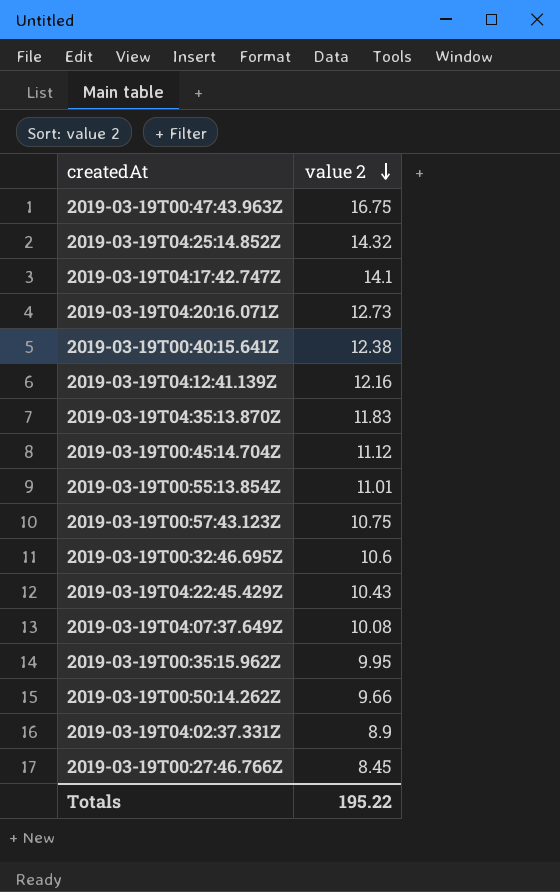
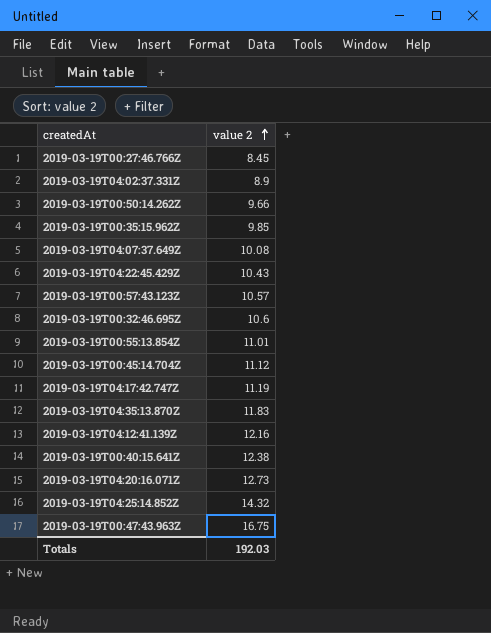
row order: value 2 descending -> value 2 ascending
2019-03-19T00:35:15.962Z | value 2: 9.95 -> 9.85
2019-03-19T00:57:43.123Z | value 2: 10.75 -> 10.57
2019-03-19T04:17:42.747Z | value 2: 14.1 -> 11.19
Totals | value 2: 195.22 -> 192.03

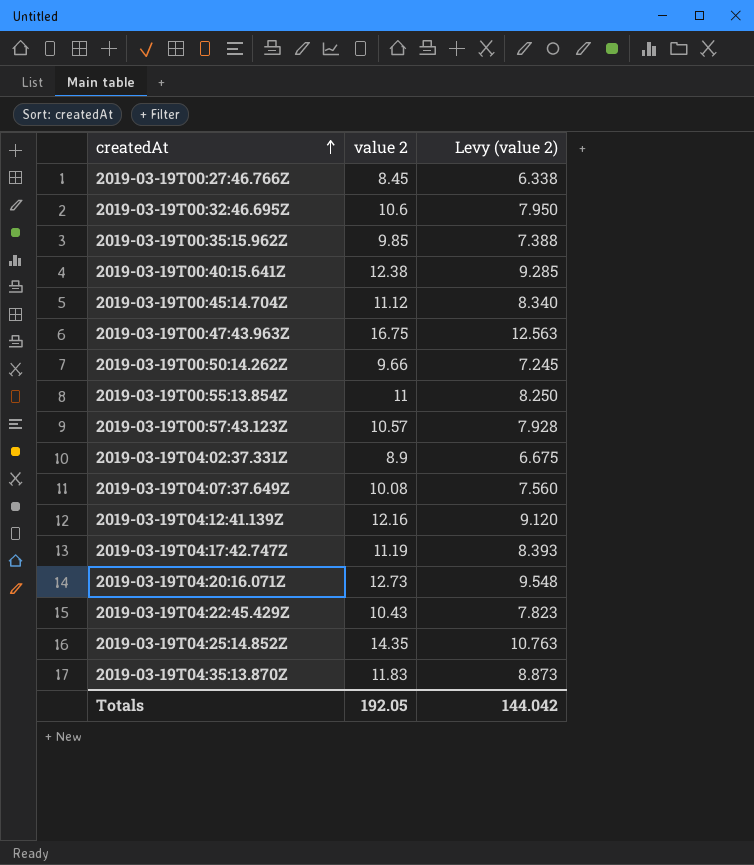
row order: value 2 ascending -> createdAt ascending
column Levy (value 2) | formula: none -> [value 2] * 0.75
2019-03-19T00:55:13.854Z | value 2: 11.01 -> 11
2019-03-19T04:25:14.852Z | value 2: 14.32 -> 14.35
Totals | value 2: 192.03 -> 192.05

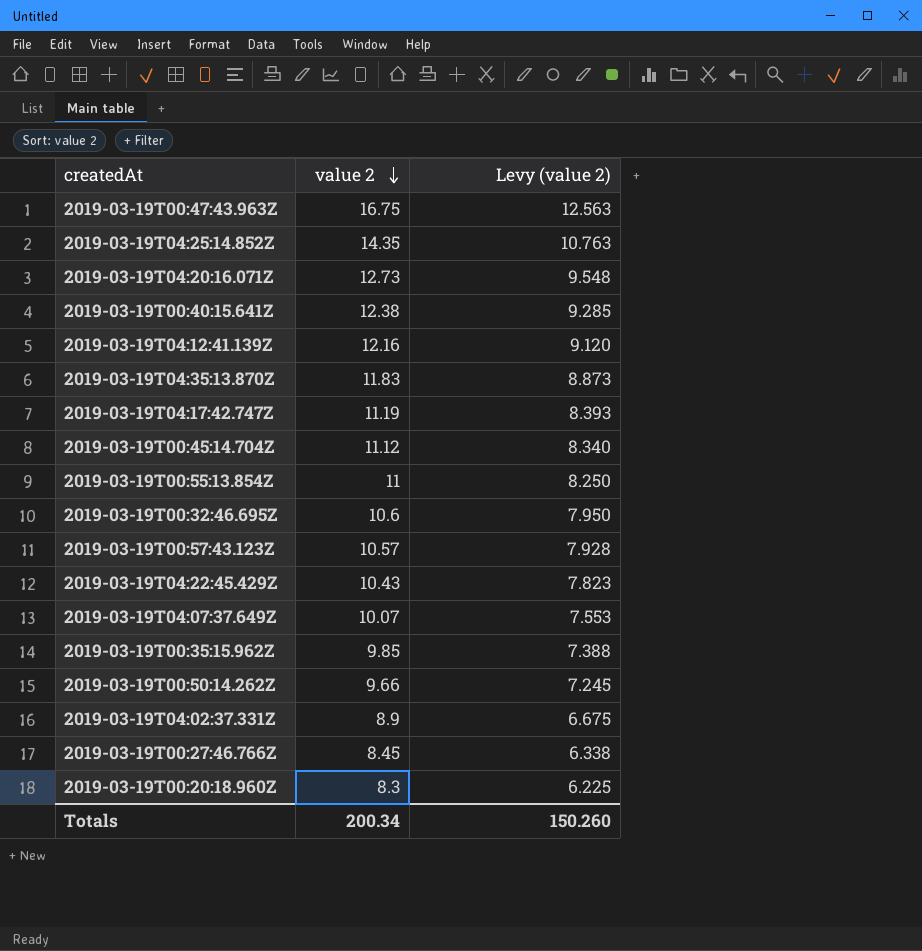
row order: createdAt ascending -> value 2 descending
2019-03-19T04:07:37.649Z | value 2: 10.08 -> 10.07
2019-03-19T04:07:37.649Z | Levy (value 2): 7.560 -> 7.553
row 2019-03-19T00:20:18.960Z: none -> 8.3 | 6.225
Totals | value 2: 192.05 -> 200.34
Totals | Levy (value 2): 144.042 -> 150.260

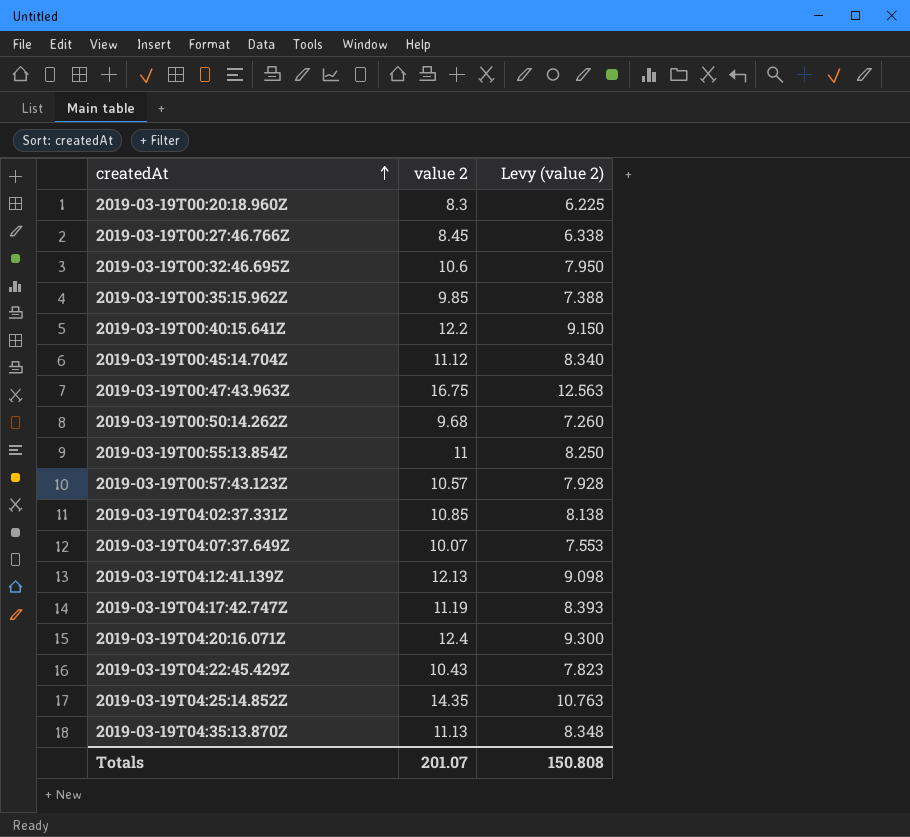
row order: value 2 descending -> createdAt ascending
2019-03-19T00:40:15.641Z | value 2: 12.38 -> 12.2
2019-03-19T00:40:15.641Z | Levy (value 2): 9.285 -> 9.150
2019-03-19T00:50:14.262Z | value 2: 9.66 -> 9.68
2019-03-19T00:50:14.262Z | Levy (value 2): 7.245 -> 7.260
2019-03-19T04:02:37.331Z | value 2: 8.9 -> 10.85
2019-03-19T04:02:37.331Z | Levy (value 2): 6.675 -> 8.138
2019-03-19T04:12:41.139Z | value 2: 12.16 -> 12.13
2019-03-19T04:12:41.139Z | Levy (value 2): 9.120 -> 9.098
2019-03-19T04:20:16.071Z | value 2: 12.73 -> 12.4
2019-03-19T04:20:16.071Z | Levy (value 2): 9.548 -> 9.300
2019-03-19T04:35:13.870Z | value 2: 11.83 -> 11.13
2019-03-19T04:35:13.870Z | Levy (value 2): 8.873 -> 8.348
Totals | value 2: 200.34 -> 201.07
Totals | Levy (value 2): 150.260 -> 150.808

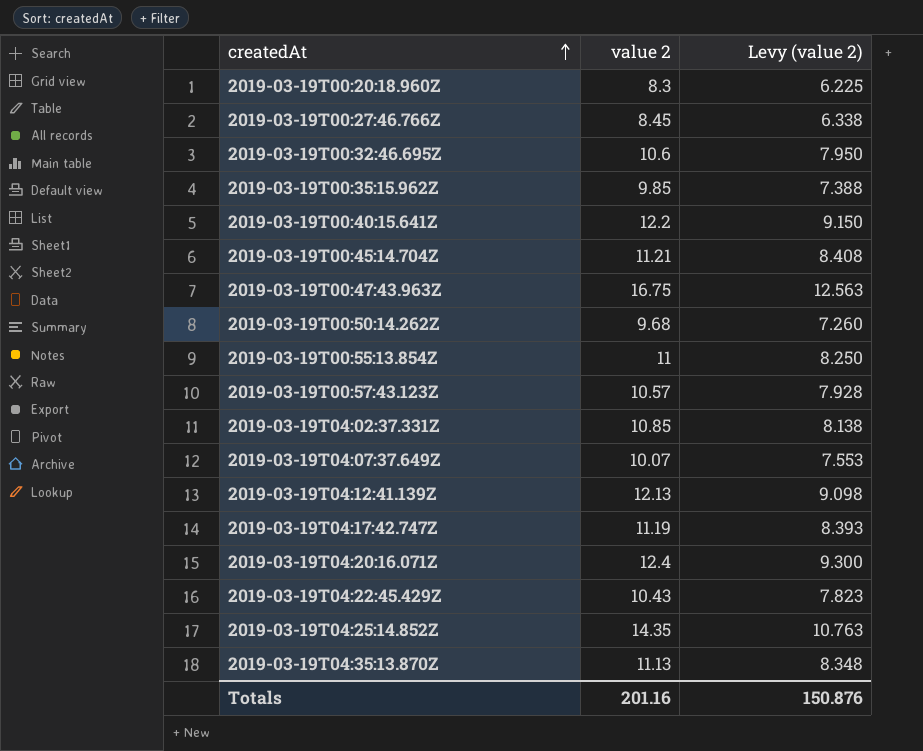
2019-03-19T00:45:14.704Z | value 2: 11.12 -> 11.21
2019-03-19T00:45:14.704Z | Levy (value 2): 8.340 -> 8.408
Totals | value 2: 201.07 -> 201.16
Totals | Levy (value 2): 150.808 -> 150.876

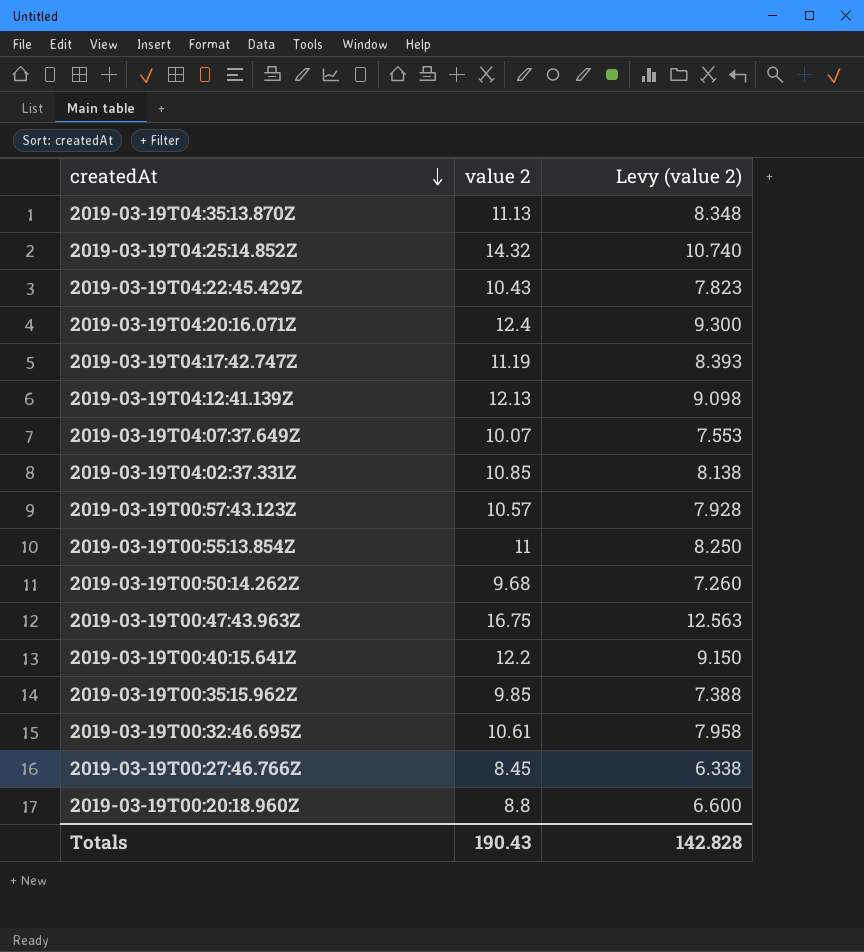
row order: createdAt ascending -> createdAt descending
row 2019-03-19T00:45:14.704Z: 11.21 | 8.408 -> none
2019-03-19T04:25:14.852Z | value 2: 14.35 -> 14.32
2019-03-19T04:25:14.852Z | Levy (value 2): 10.763 -> 10.740
2019-03-19T00:32:46.695Z | value 2: 10.6 -> 10.61
2019-03-19T00:32:46.695Z | Levy (value 2): 7.950 -> 7.958
2019-03-19T00:20:18.960Z | value 2: 8.3 -> 8.8
2019-03-19T00:20:18.960Z | Levy (value 2): 6.225 -> 6.600
Totals | value 2: 201.16 -> 190.43
Totals | Levy (value 2): 150.876 -> 142.828

